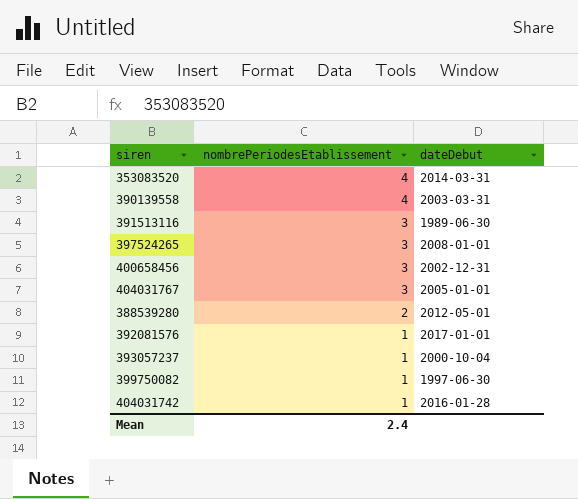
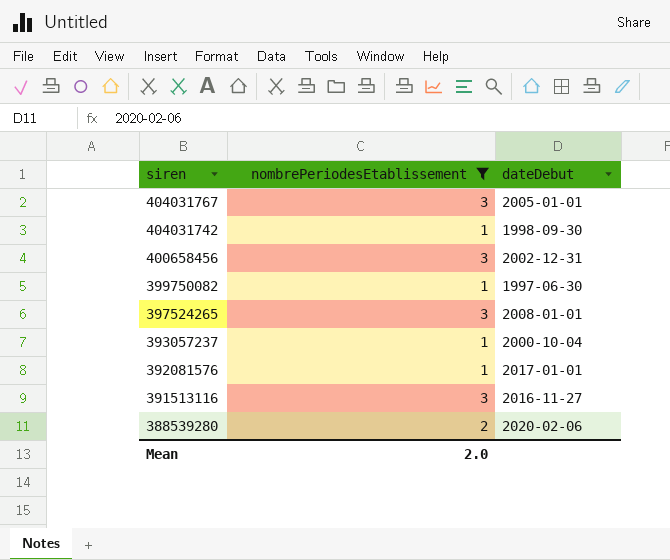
filter: none -> nombrePeriodesEtablissement != 4
row order: nombrePeriodesEtablissement descending -> siren descending
404031742 | dateDebut: 2016-01-28 -> 1998-09-30
391513116 | dateDebut: 1989-06-30 -> 2016-11-27
388539280 | dateDebut: 2012-05-01 -> 2020-02-06
Mean | nombrePeriodesEtablissement: 2.4 -> 2.0

